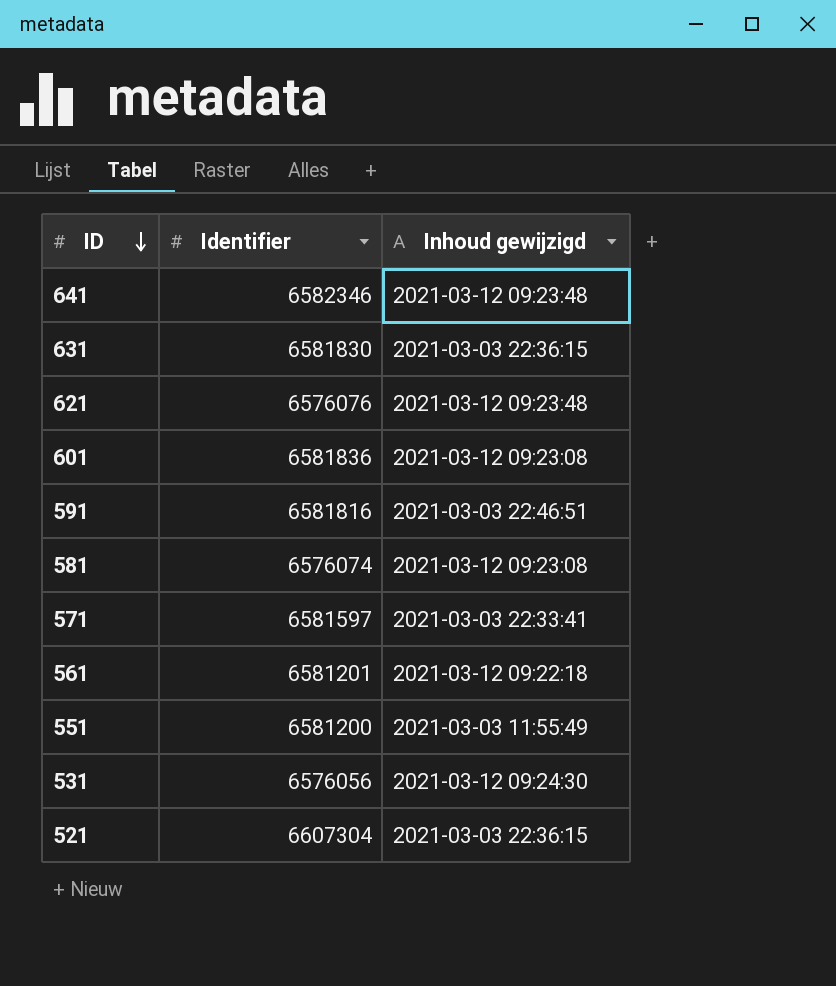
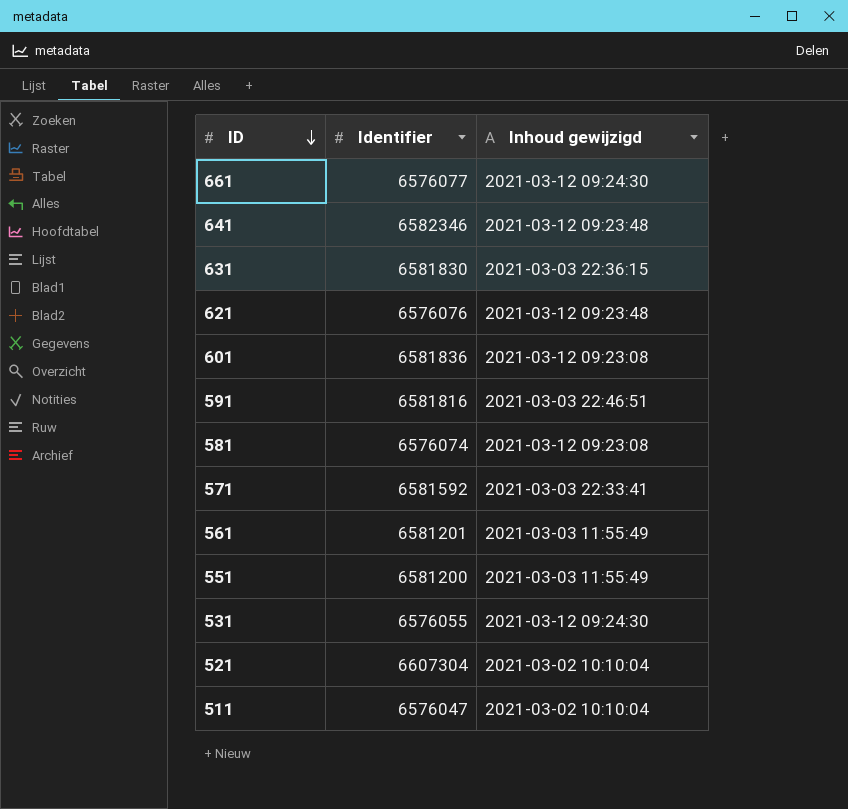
row 661: none -> 6576077 | 2021-03-12 09:24:30
571 | Identifier: 6581597 -> 6581592
561 | Inhoud gewijzigd: 2021-03-12 09:22:18 -> 2021-03-03 11:55:49
531 | Identifier: 6576056 -> 6576055
521 | Inhoud gewijzigd: 2021-03-03 22:36:15 -> 2021-03-02 10:10:04
row 511: none -> 6576047 | 2021-03-02 10:10:04

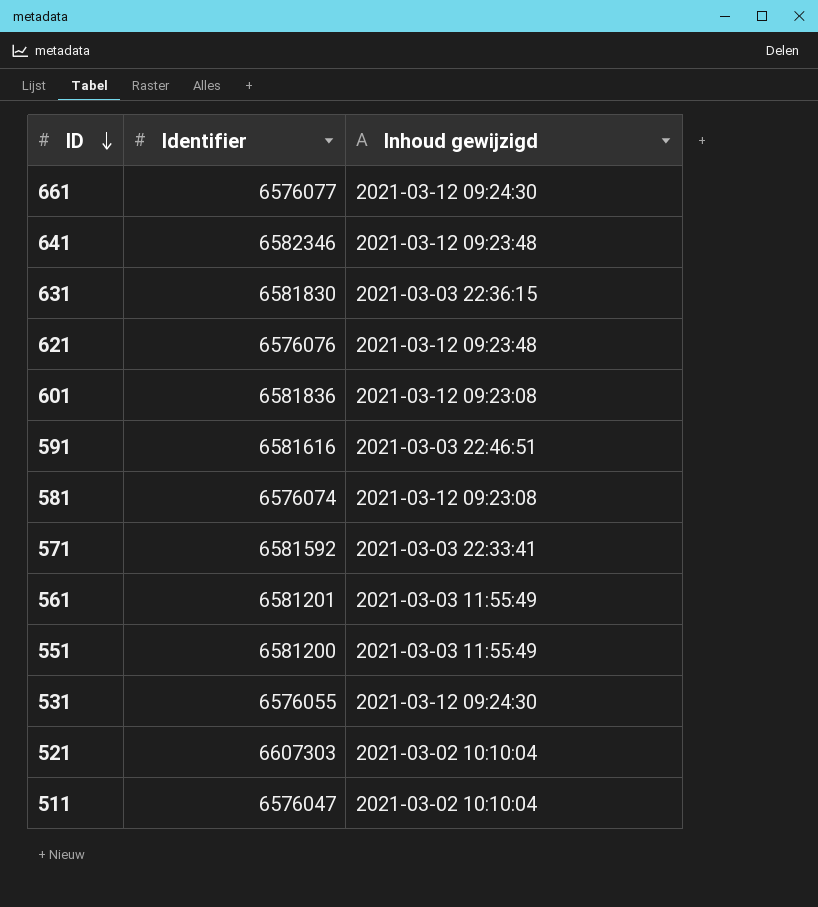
591 | Identifier: 6581816 -> 6581616
521 | Identifier: 6607304 -> 6607303

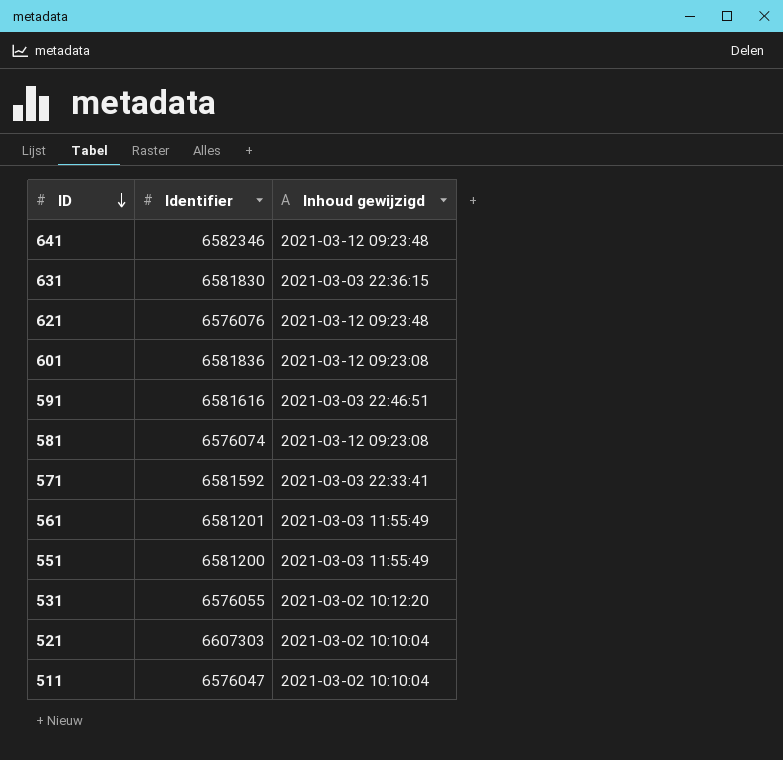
row 661: 6576077 | 2021-03-12 09:24:30 -> none
531 | Inhoud gewijzigd: 2021-03-12 09:24:30 -> 2021-03-02 10:12:20

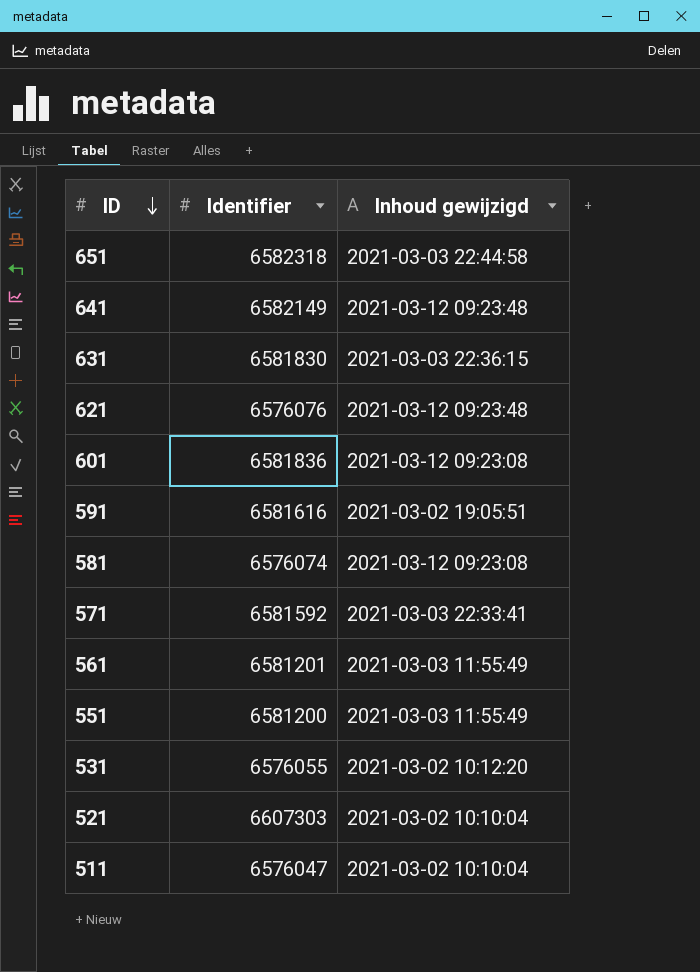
row 651: none -> 6582318 | 2021-03-03 22:44:58
641 | Identifier: 6582346 -> 6582149
591 | Inhoud gewijzigd: 2021-03-03 22:46:51 -> 2021-03-02 19:05:51

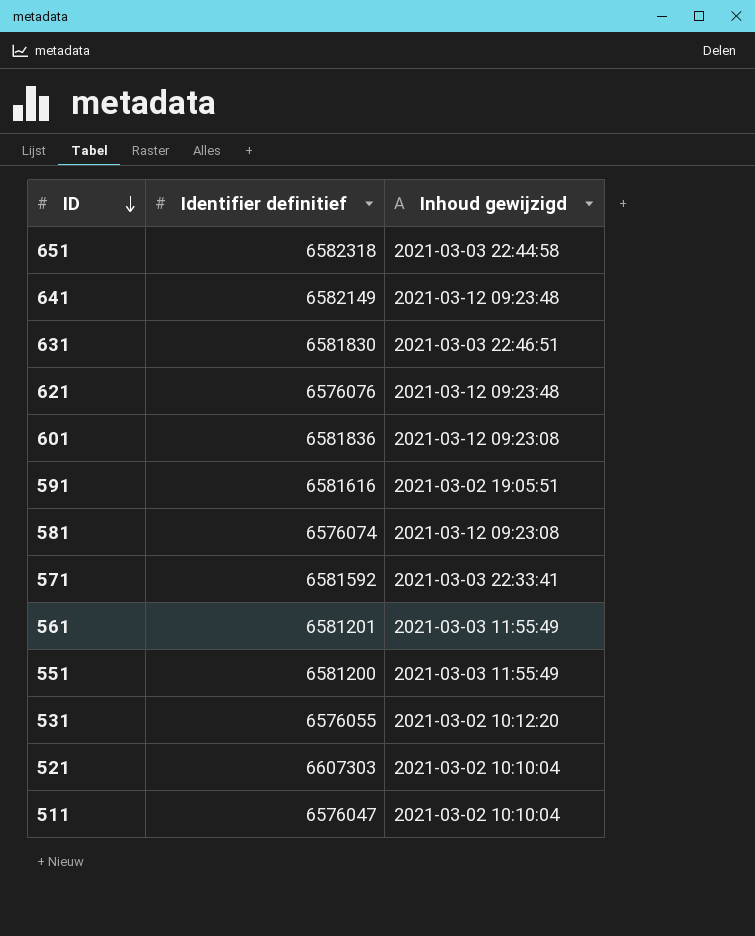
column name: Identifier -> Identifier definitief
631 | Inhoud gewijzigd: 2021-03-03 22:36:15 -> 2021-03-03 22:46:51

